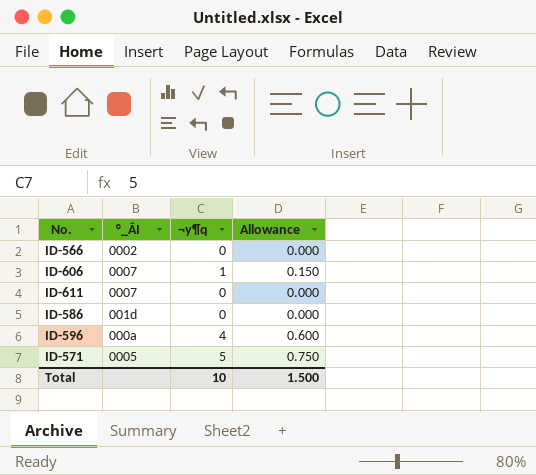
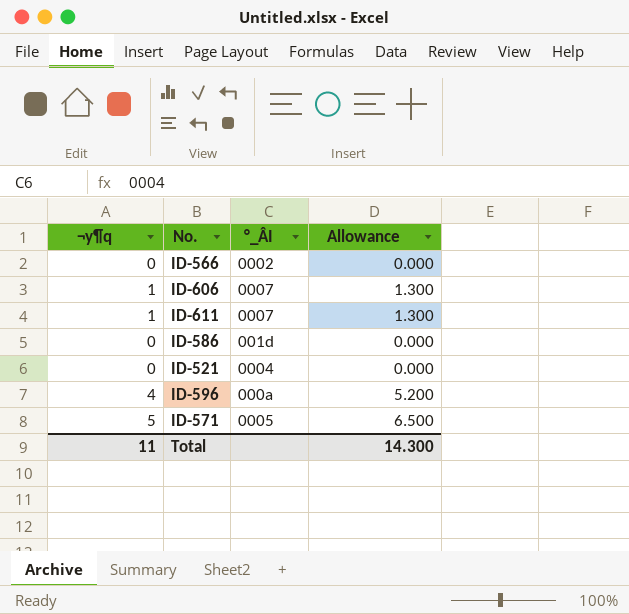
column ¬y¶q | position: 3 -> 1
column Allowance | formula: [¬y¶q] * 0.15 -> [¬y¶q] * 1.3
ID-611 | ¬y¶q: 0 -> 1
row ID-521: none -> 0 | 0004 | 0.000
Total | ¬y¶q: 10 -> 11
Total | Allowance: 1.500 -> 14.300

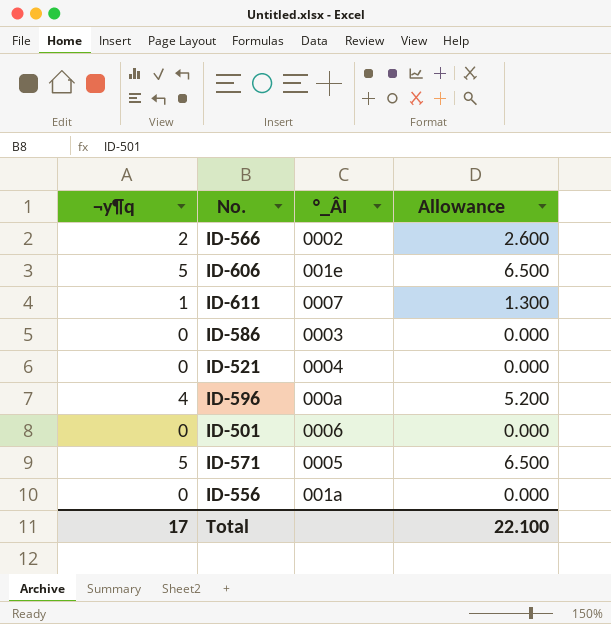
ID-566 | ¬y¶q: 0 -> 2
ID-566 | Allowance: 0.000 -> 2.600
ID-606 | ¬y¶q: 1 -> 5
ID-606 | °_ÂI: 0007 -> 001e
ID-606 | Allowance: 1.300 -> 6.500
ID-586 | °_ÂI: 001d -> 0003
row ID-501: none -> 0 | 0006 | 0.000
row ID-556: none -> 0 | 001a | 0.000
Total | ¬y¶q: 11 -> 17
Total | Allowance: 14.300 -> 22.100

